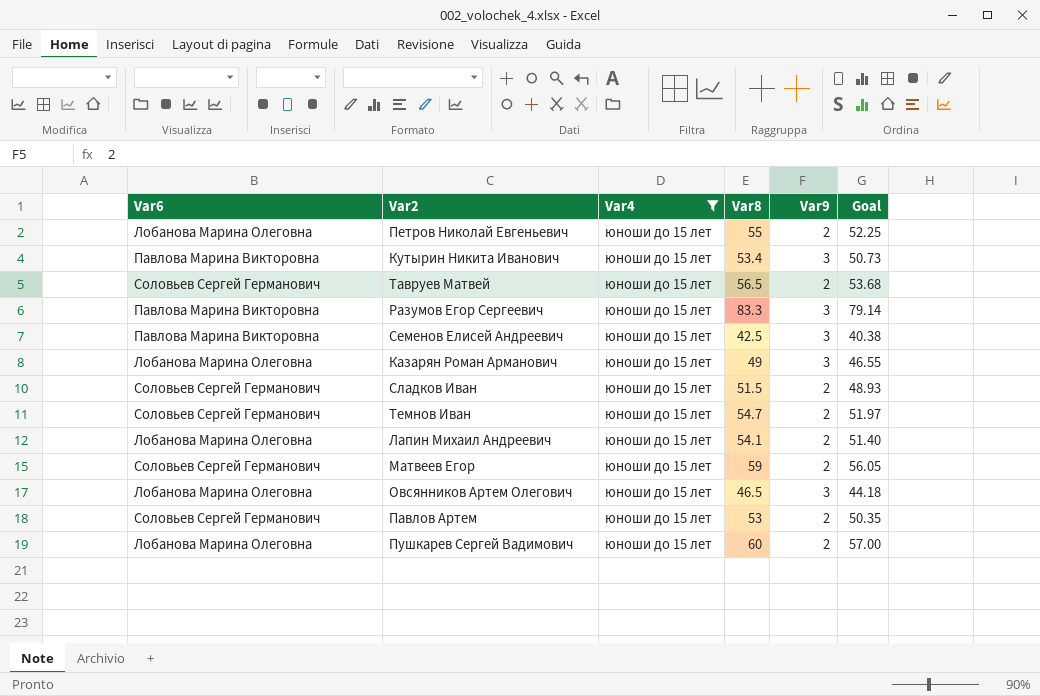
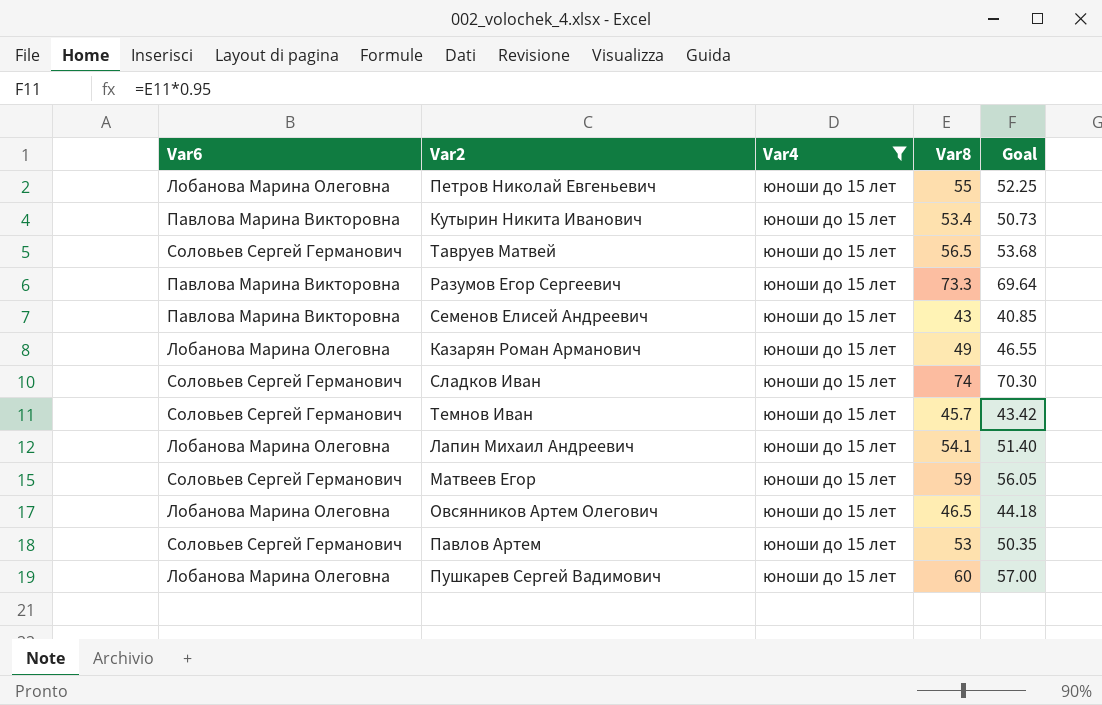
column Var9 | position: 5 -> none
Разумов Егор Сергеевич | Var8: 83.3 -> 73.3
Разумов Егор Сергеевич | Goal: 79.14 -> 69.64
Семенов Елисей Андреевич | Var8: 42.5 -> 43
Семенов Елисей Андреевич | Goal: 40.38 -> 40.85
Сладков Иван | Var8: 51.5 -> 74
Сладков Иван | Goal: 48.93 -> 70.30
Темнов Иван | Var8: 54.7 -> 45.7
Темнов Иван | Goal: 51.97 -> 43.42

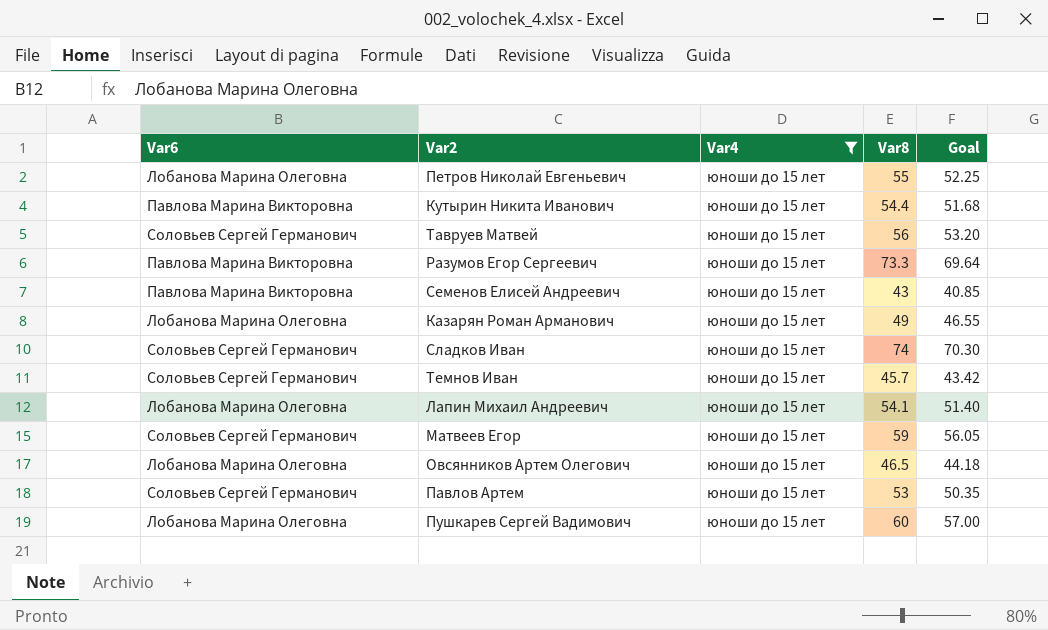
Кутырин Никита Иванович | Var8: 53.4 -> 54.4
Кутырин Никита Иванович | Goal: 50.73 -> 51.68
Тавруев Матвей | Var8: 56.5 -> 56
Тавруев Матвей | Goal: 53.68 -> 53.20

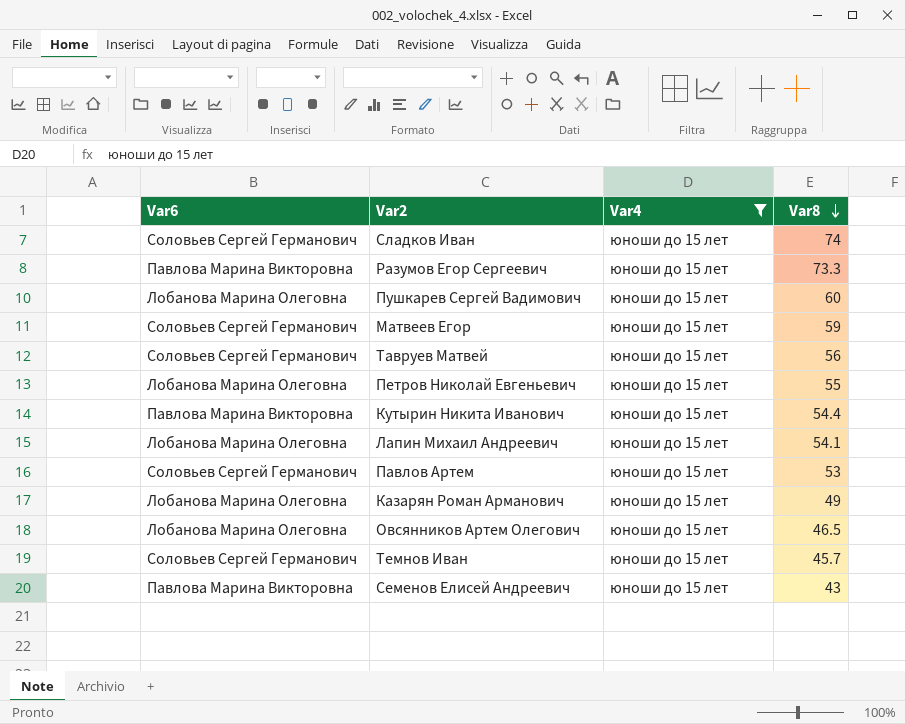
row order: none -> Var8 descending
column Goal | formula: [Var8] * 0.95 -> none

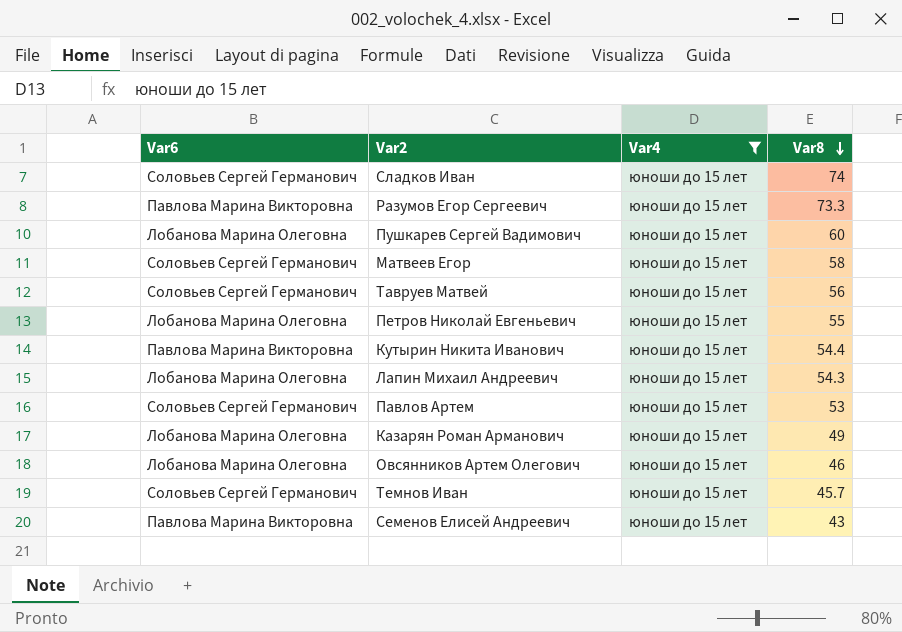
Матвеев Егор | Var8: 59 -> 58
Лапин Михаил Андреевич | Var8: 54.1 -> 54.3
Овсянников Артем Олегович | Var8: 46.5 -> 46

